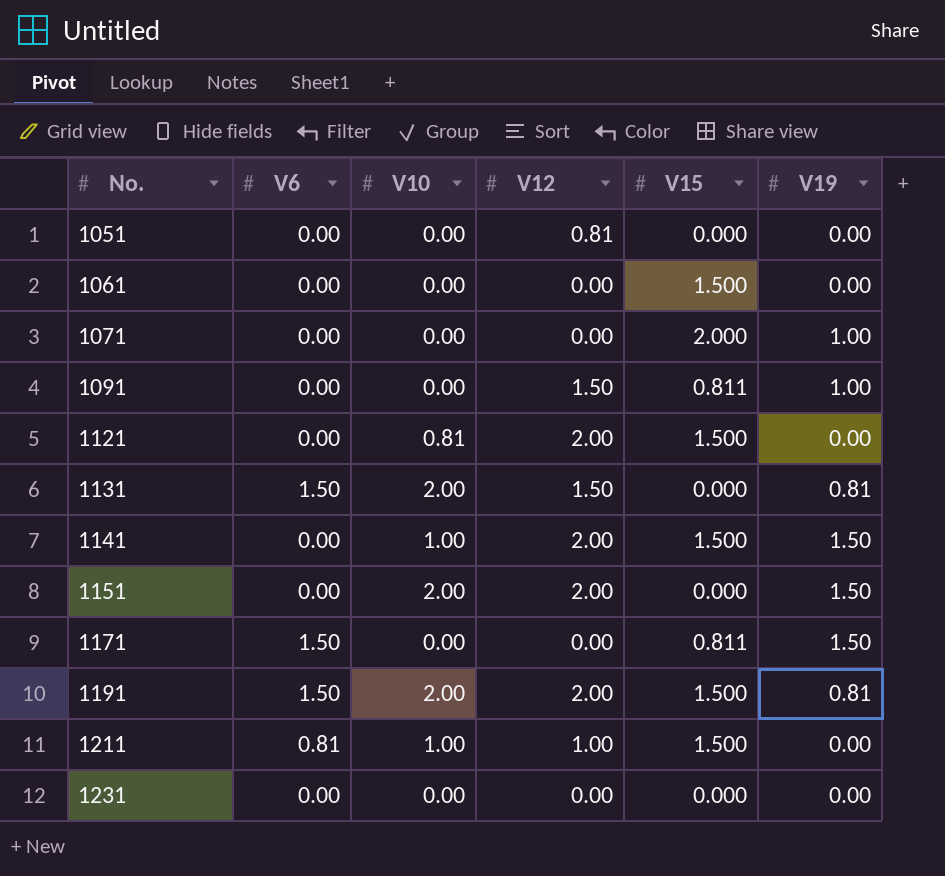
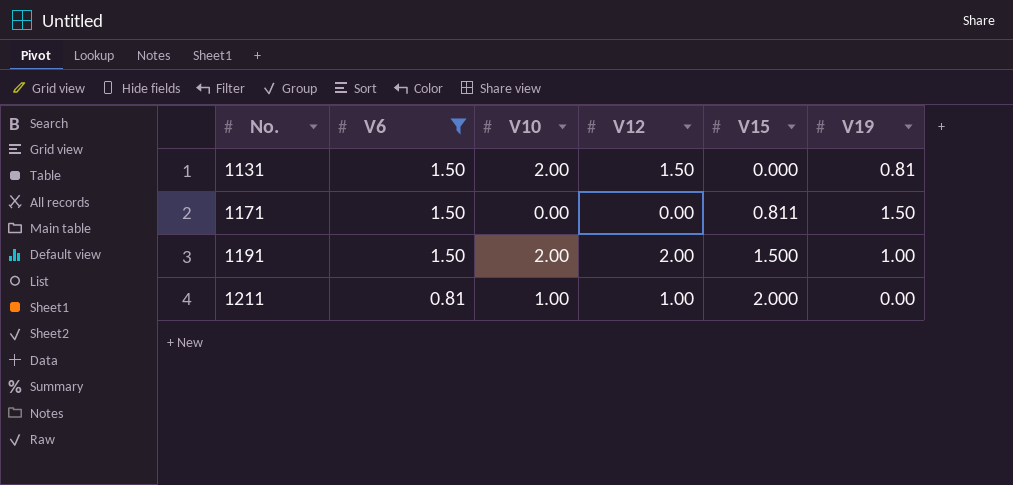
filter: none -> V6 != 0.00
1191 | V19: 0.81 -> 1.00
1211 | V15: 1.500 -> 2.000

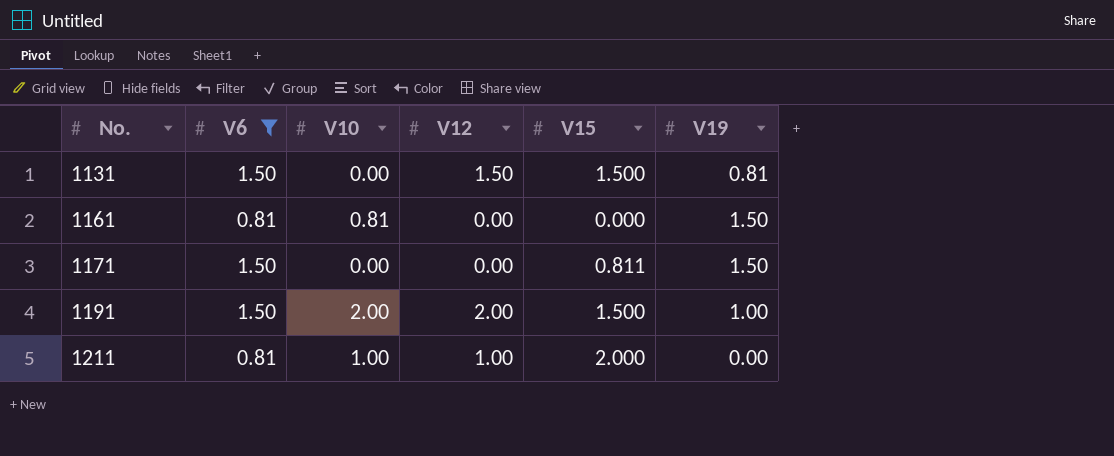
1131 | V10: 2.00 -> 0.00
1131 | V15: 0.000 -> 1.500
row 1161: none -> 0.81 | 0.81 | 0.00 | 0.000 | 1.50

